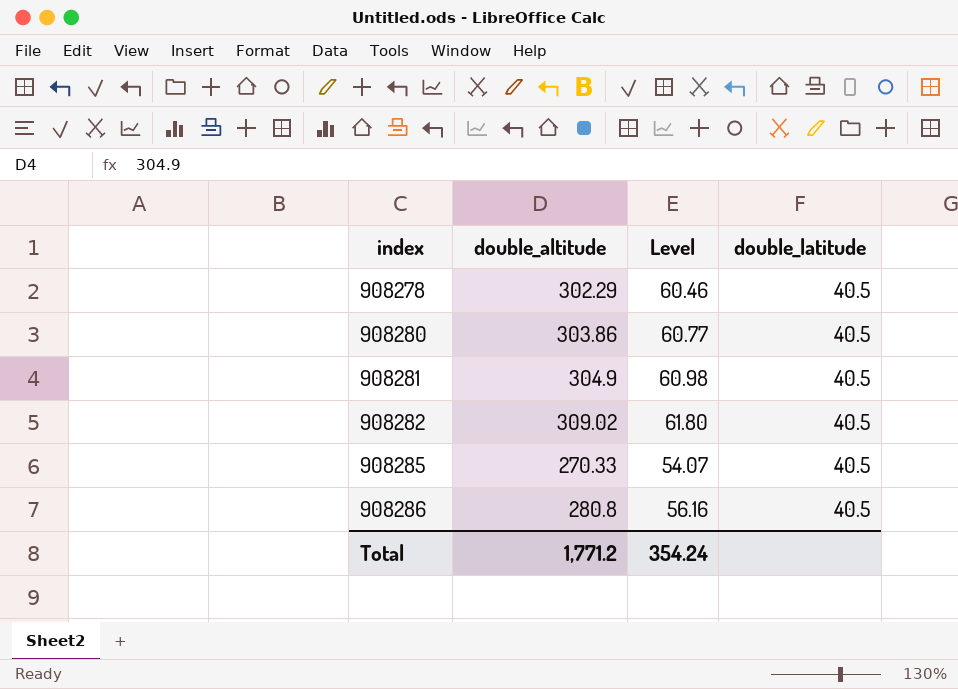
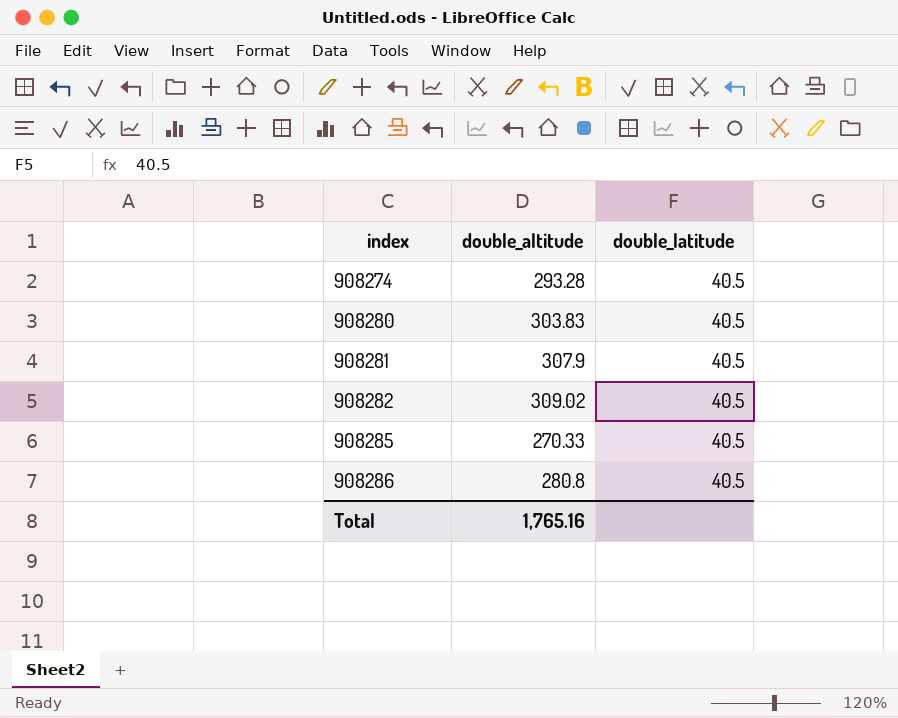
column Level | formula: [double_altitude] * 0.2 -> none
row 908278: 302.29 | 60.46 | 40.5 -> none
row 908274: none -> 293.28 | 40.5
908280 | double_altitude: 303.86 -> 303.83
908281 | double_altitude: 304.9 -> 307.9
Total | double_altitude: 1,771.2 -> 1,765.16

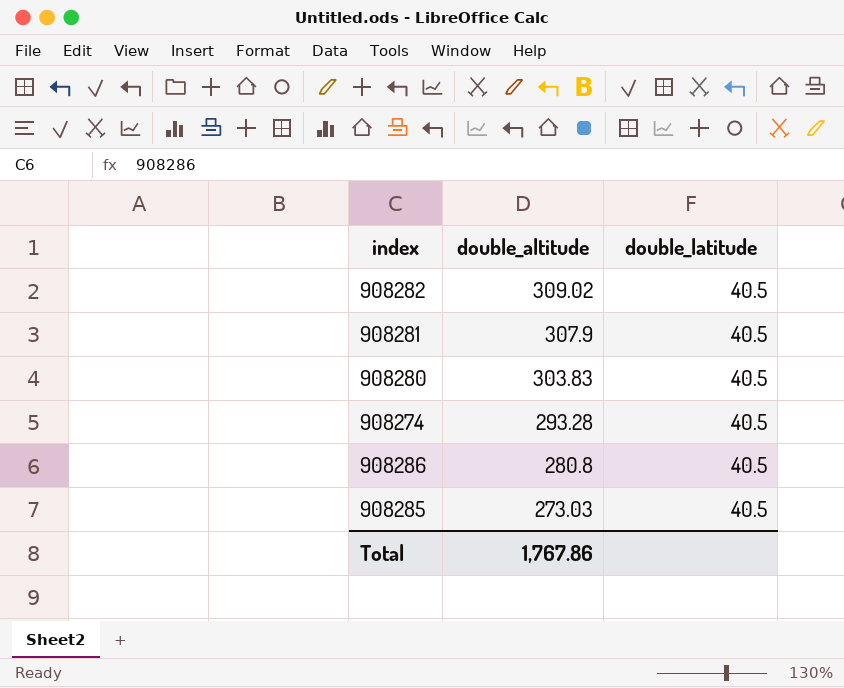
row order: index ascending -> double_altitude descending
908285 | double_altitude: 270.33 -> 273.03
Total | double_altitude: 1,765.16 -> 1,767.86

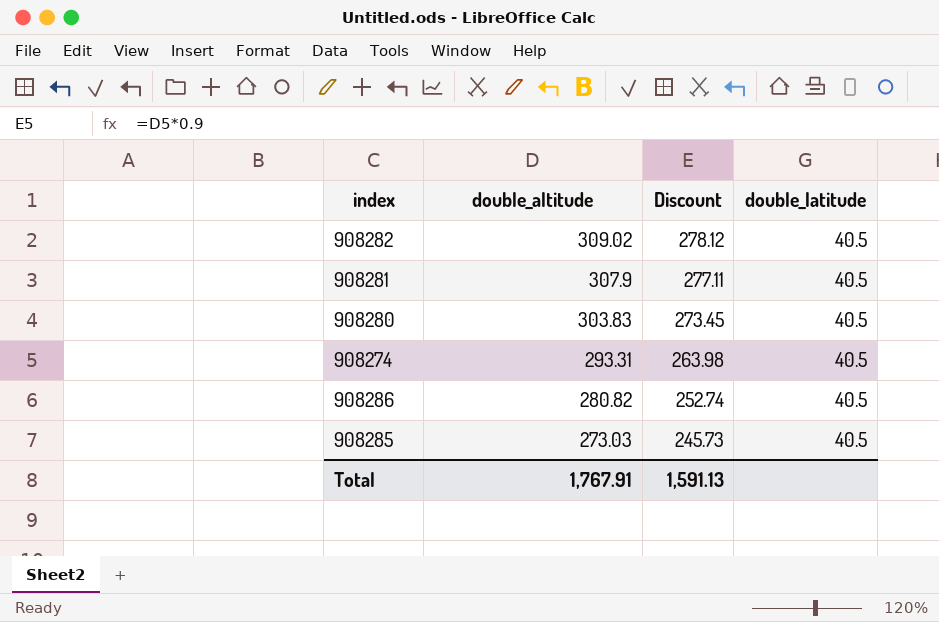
column Discount | formula: none -> [double_altitude] * 0.9
908274 | double_altitude: 293.28 -> 293.31
908286 | double_altitude: 280.8 -> 280.82
Total | double_altitude: 1,767.86 -> 1,767.91

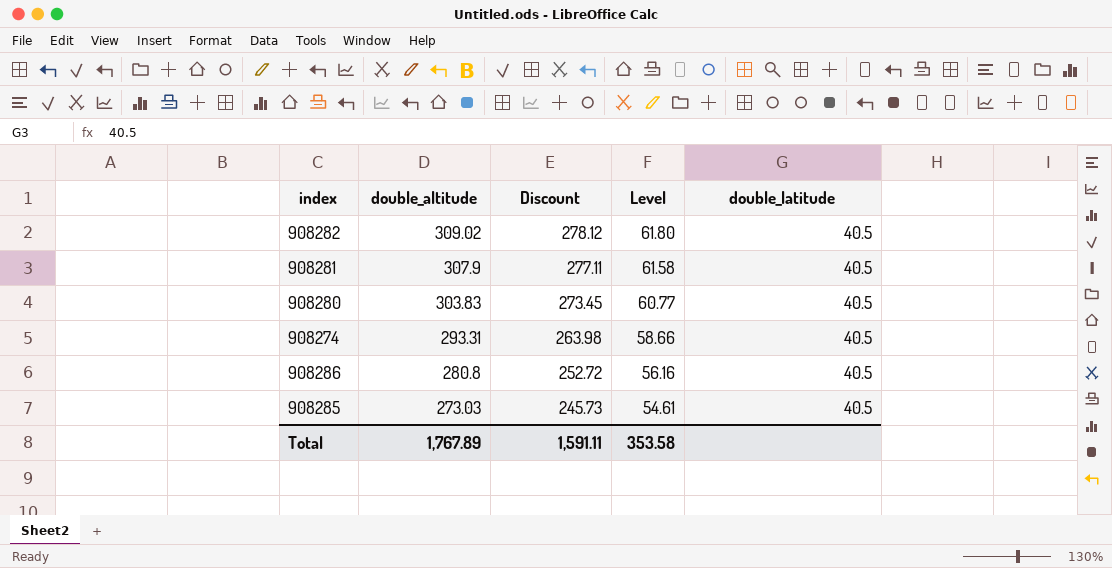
column Level | formula: none -> [double_altitude] * 0.2
908286 | double_altitude: 280.82 -> 280.8
908286 | Discount: 252.74 -> 252.72
Total | double_altitude: 1,767.91 -> 1,767.89
Total | Discount: 1,591.13 -> 1,591.11

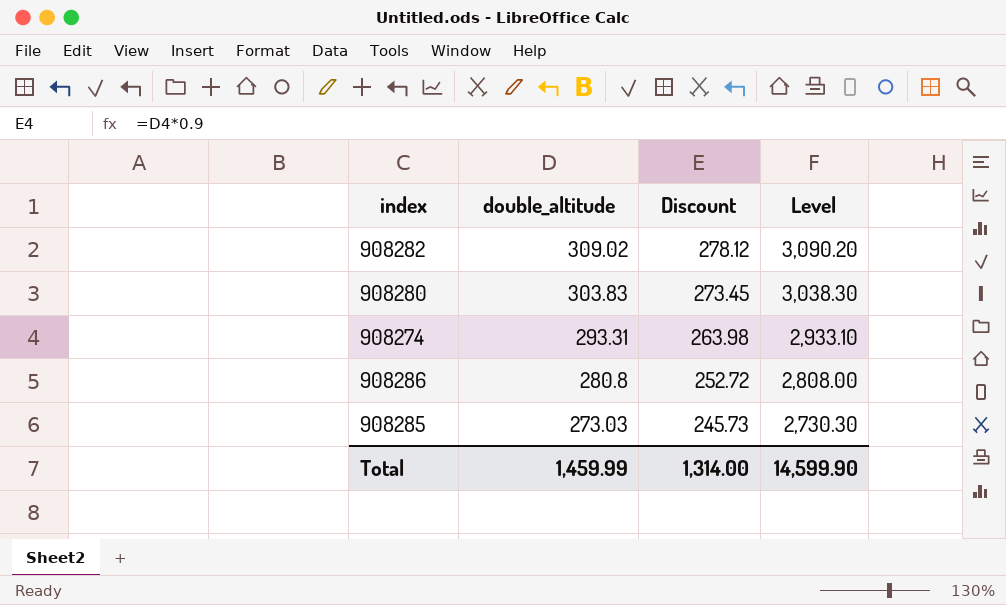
column double_latitude | position: 5 -> none
column Level | formula: [double_altitude] * 0.2 -> [double_altitude] * 10
row 908281: 307.9 | 277.11 | 61.58 | 40.5 -> none
Total | double_altitude: 1,767.89 -> 1,459.99
Total | Discount: 1,591.11 -> 1,314.00
Total | Level: 353.58 -> 14,599.90

